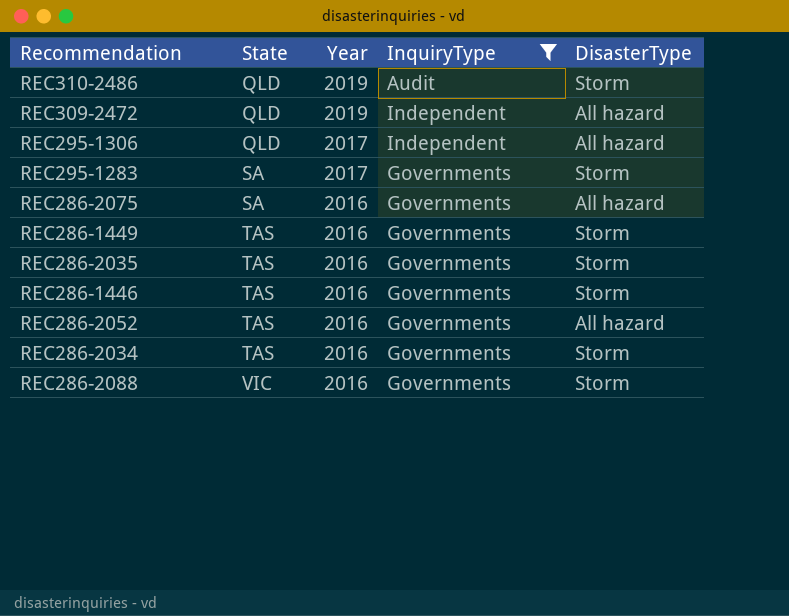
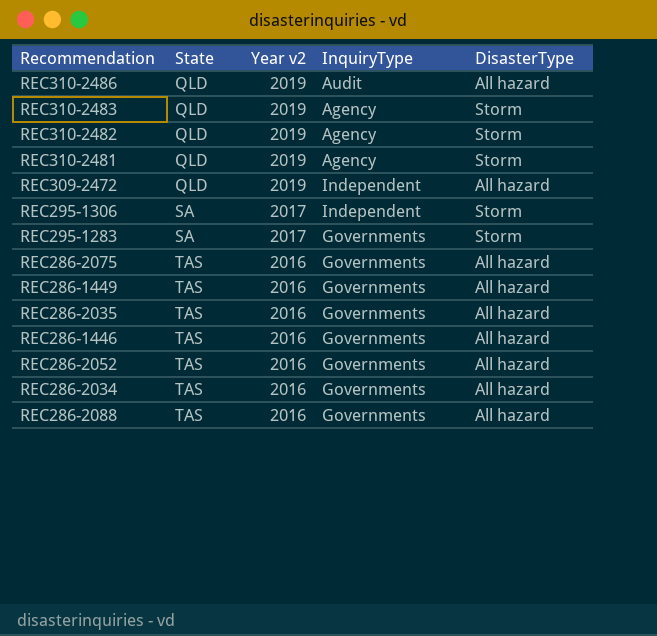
filter: InquiryType != Agency -> none
column name: Year -> Year v2
REC310-2486 | DisasterType: Storm -> All hazard
REC295-1306 | State: QLD -> SA
REC295-1306 | DisasterType: All hazard -> Storm
REC286-2075 | State: SA -> TAS
REC286-1449 | DisasterType: Storm -> All hazard
REC286-2035 | DisasterType: Storm -> All hazard
REC286-1446 | DisasterType: Storm -> All hazard
REC286-2034 | DisasterType: Storm -> All hazard
REC286-2088 | State: VIC -> TAS
REC286-2088 | DisasterType: Storm -> All hazard

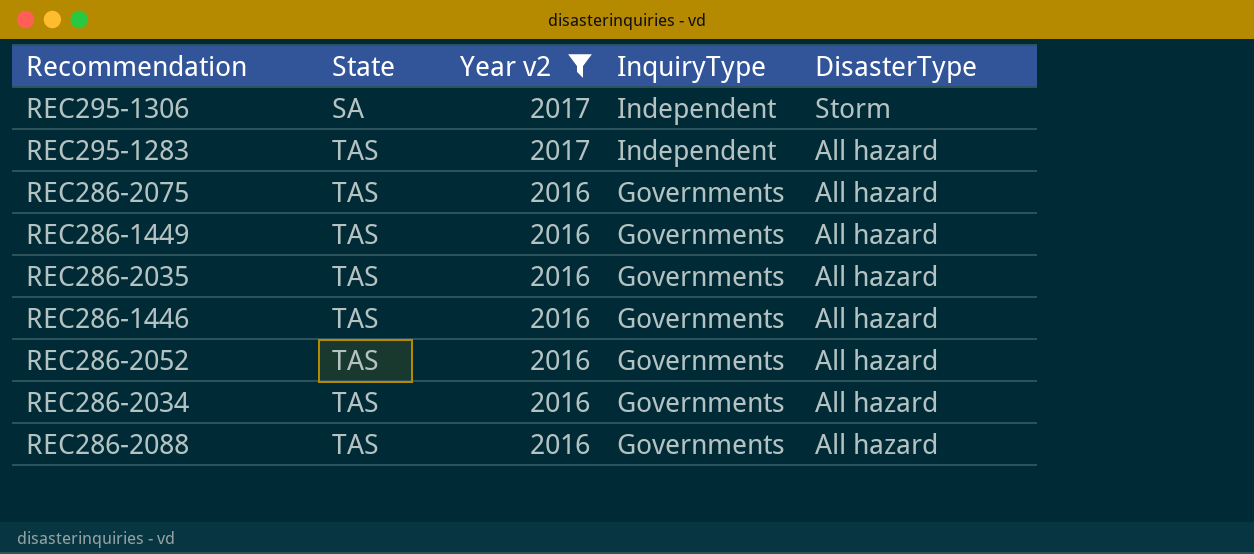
filter: none -> Year v2 != 2019
REC295-1283 | State: SA -> TAS
REC295-1283 | InquiryType: Governments -> Independent
REC295-1283 | DisasterType: Storm -> All hazard

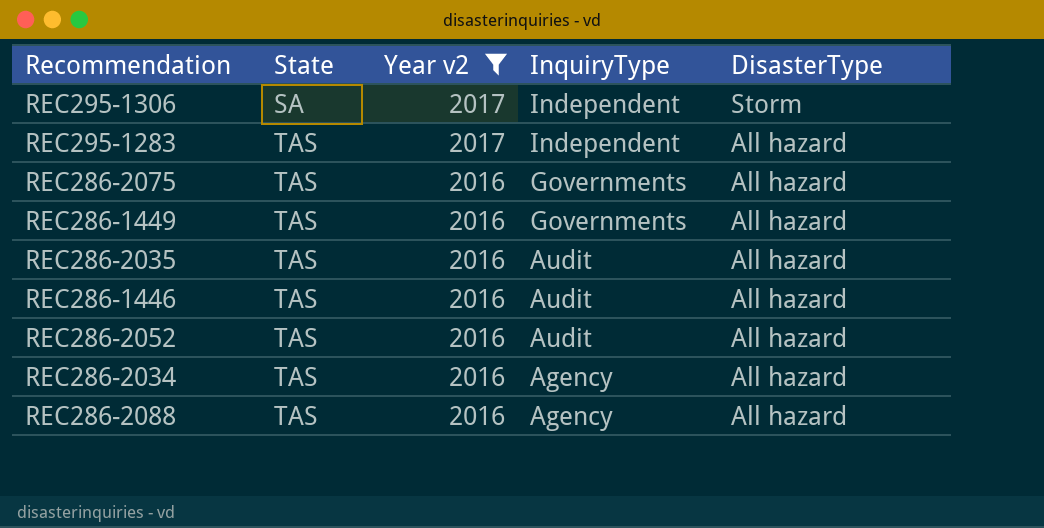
REC286-2035 | InquiryType: Governments -> Audit
REC286-1446 | InquiryType: Governments -> Audit
REC286-2052 | InquiryType: Governments -> Audit
REC286-2034 | InquiryType: Governments -> Agency
REC286-2088 | InquiryType: Governments -> Agency

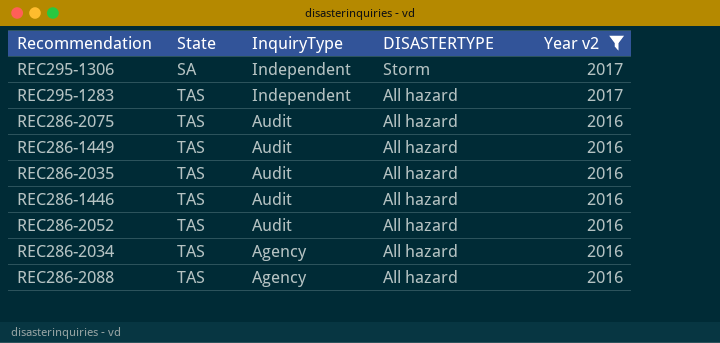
column name: DisasterType -> DISASTERTYPE
column Year v2 | position: 3 -> 5
REC286-2075 | InquiryType: Governments -> Audit
REC286-1449 | InquiryType: Governments -> Audit

